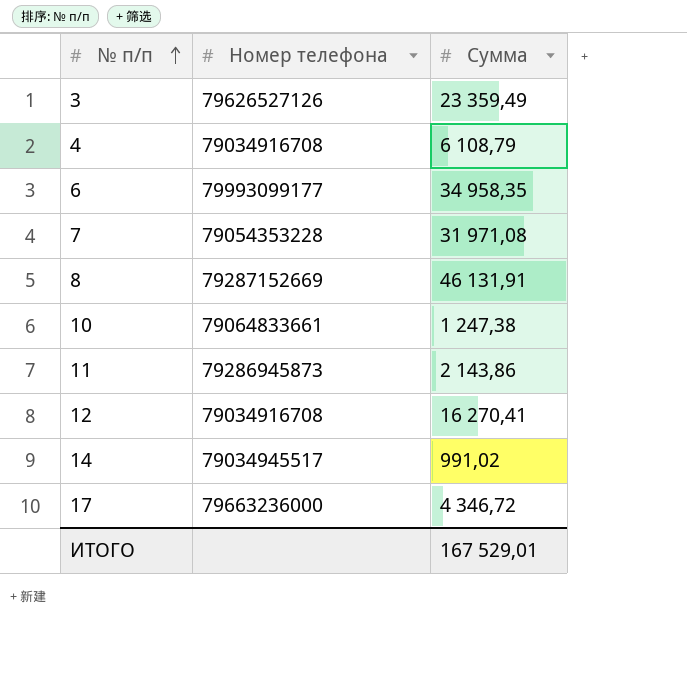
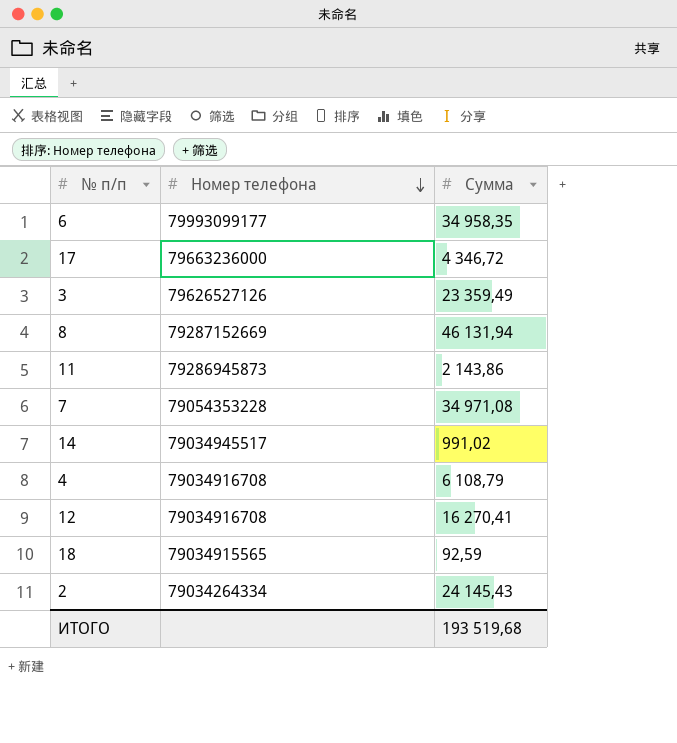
row order: № п/п ascending -> Номер телефона descending
row 10: 79064833661 | 1 247,38 -> none
8 | Сумма: 46 131,91 -> 46 131,94
7 | Сумма: 31 971,08 -> 34 971,08
row 18: none -> 79034915565 | 92,59
row 2: none -> 79034264334 | 24 145,43
ИТОГО | Сумма: 167 529,01 -> 193 519,68

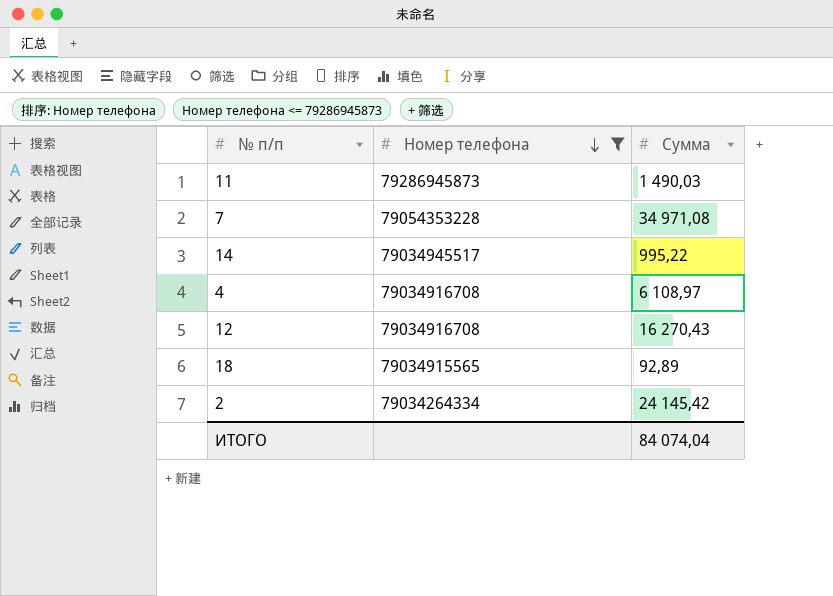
filter: none -> Номер телефона <= 79286945873
11 | Сумма: 2 143,86 -> 1 490,03
14 | Сумма: 991,02 -> 995,22
4 | Сумма: 6 108,79 -> 6 108,97
12 | Сумма: 16 270,41 -> 16 270,43
18 | Сумма: 92,59 -> 92,89
2 | Сумма: 24 145,43 -> 24 145,42
ИТОГО | Сумма: 193 519,68 -> 84 074,04

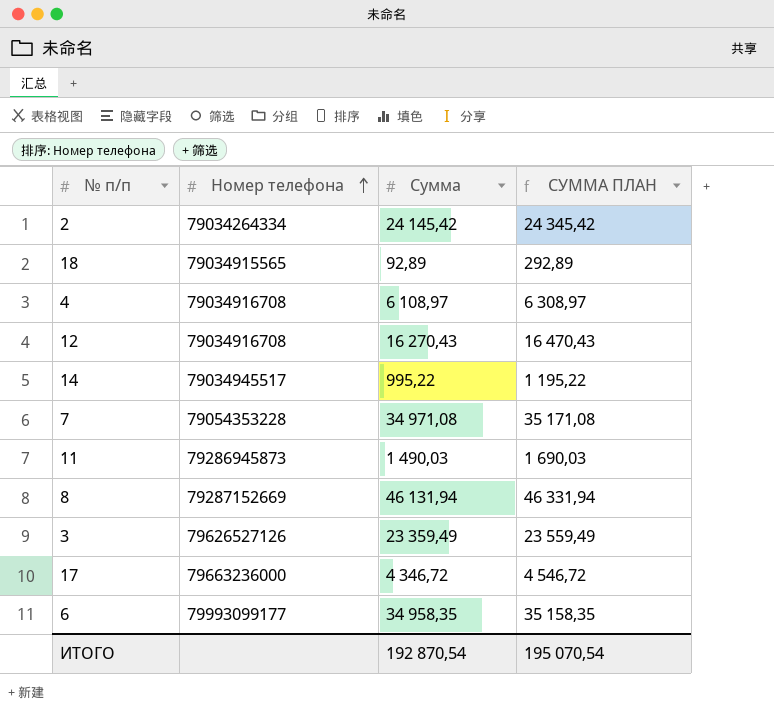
filter: Номер телефона <= 79286945873 -> none
row order: Номер телефона descending -> Номер телефона ascending
column СУММА ПЛАН | formula: none -> [Сумма] + 200
ИТОГО | Сумма: 84 074,04 -> 192 870,54

